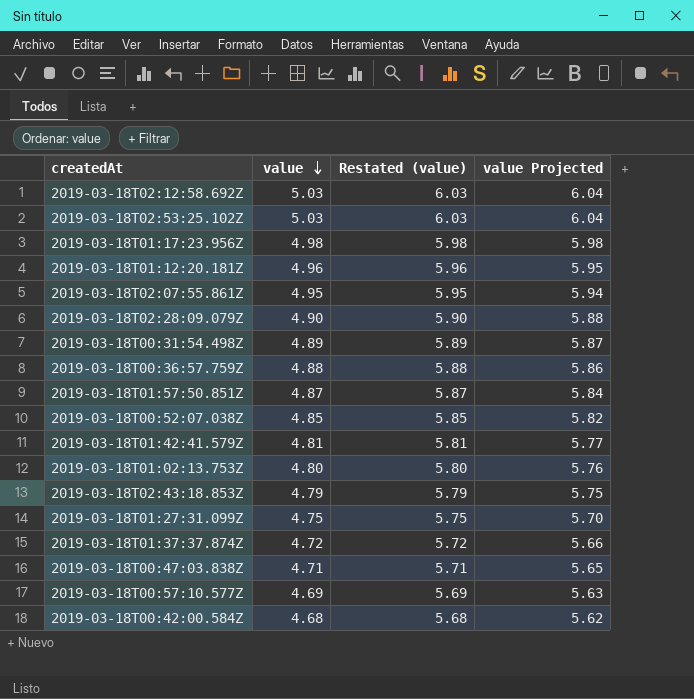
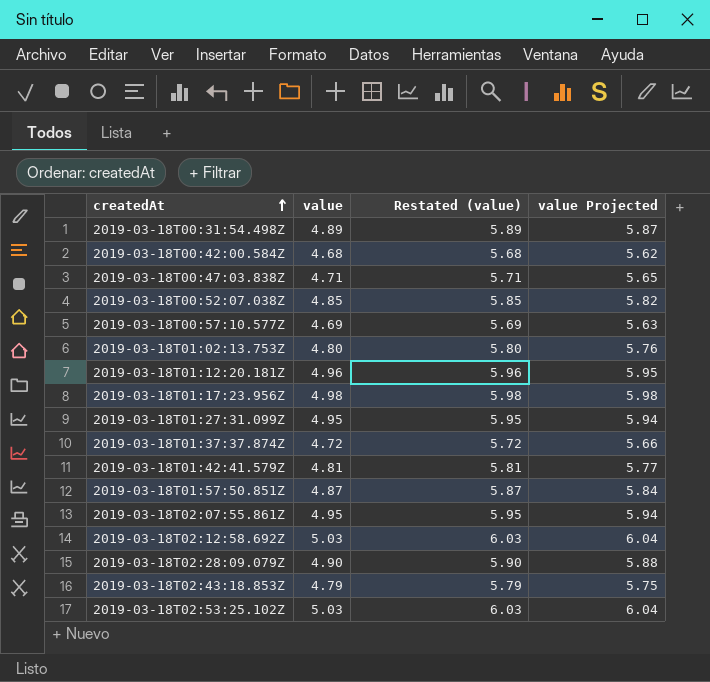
row order: value descending -> createdAt ascending
row 2019-03-18T00:36:57.759Z: 4.88 | 5.88 | 5.86 -> none
2019-03-18T01:27:31.099Z | value: 4.75 -> 4.95
2019-03-18T01:27:31.099Z | Restated (value): 5.75 -> 5.95
2019-03-18T01:27:31.099Z | value Projected: 5.70 -> 5.94

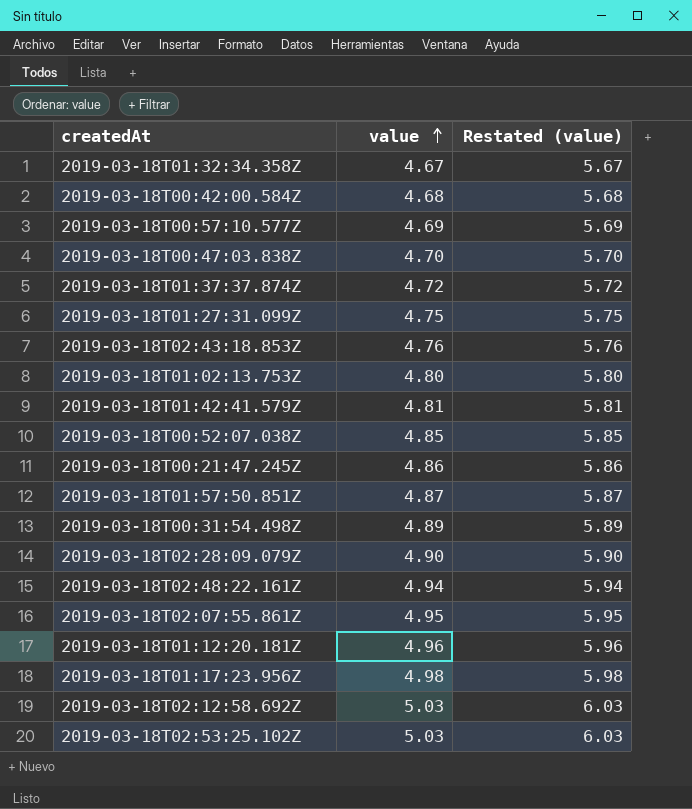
row order: createdAt ascending -> value ascending
column value Projected | formula: [value] * 1.2 -> none
row 2019-03-18T01:32:34.358Z: none -> 4.67 | 5.67
2019-03-18T00:47:03.838Z | value: 4.71 -> 4.70
2019-03-18T00:47:03.838Z | Restated (value): 5.71 -> 5.70
2019-03-18T01:27:31.099Z | value: 4.95 -> 4.75
2019-03-18T01:27:31.099Z | Restated (value): 5.95 -> 5.75
2019-03-18T02:43:18.853Z | value: 4.79 -> 4.76
2019-03-18T02:43:18.853Z | Restated (value): 5.79 -> 5.76
row 2019-03-18T00:21:47.245Z: none -> 4.86 | 5.86
row 2019-03-18T02:48:22.161Z: none -> 4.94 | 5.94

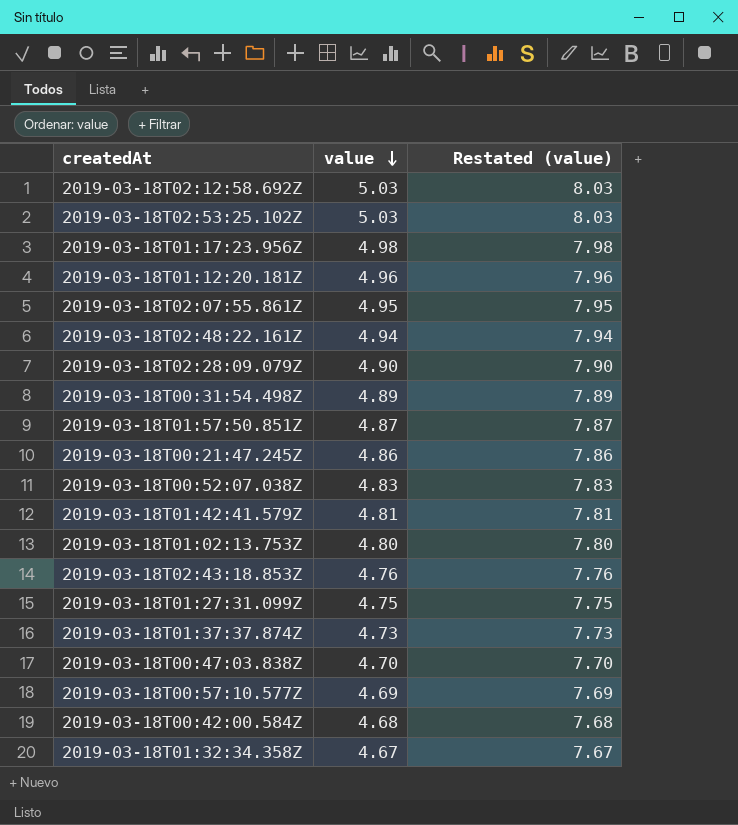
row order: value ascending -> value descending
column Restated (value) | formula: [value] + 1 -> [value] + 3
2019-03-18T00:52:07.038Z | value: 4.85 -> 4.83
2019-03-18T01:37:37.874Z | value: 4.72 -> 4.73

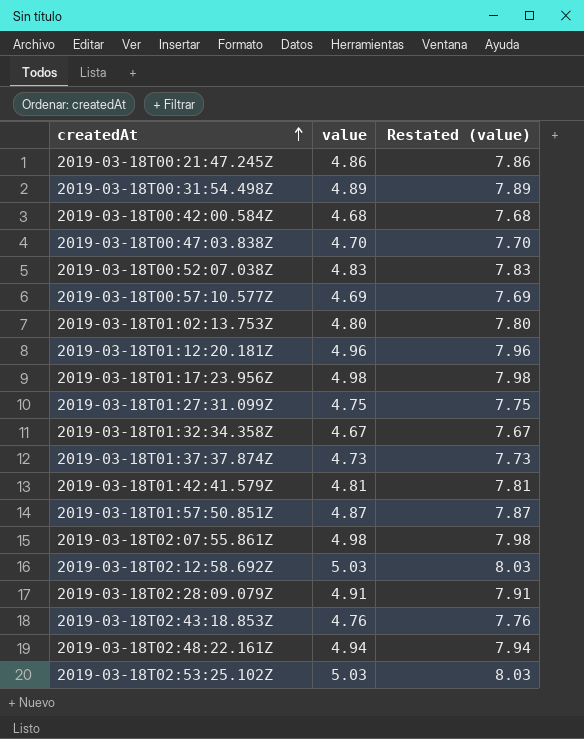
row order: value descending -> createdAt ascending
2019-03-18T02:07:55.861Z | value: 4.95 -> 4.98
2019-03-18T02:07:55.861Z | Restated (value): 7.95 -> 7.98
2019-03-18T02:28:09.079Z | value: 4.90 -> 4.91
2019-03-18T02:28:09.079Z | Restated (value): 7.90 -> 7.91

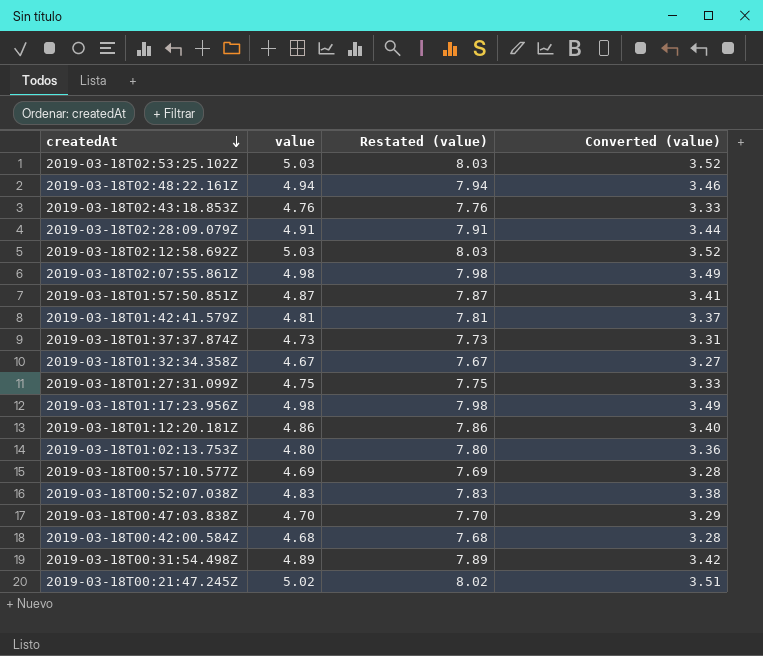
row order: createdAt ascending -> createdAt descending
column Converted (value) | formula: none -> [value] * 0.7
2019-03-18T01:12:20.181Z | value: 4.96 -> 4.86
2019-03-18T01:12:20.181Z | Restated (value): 7.96 -> 7.86
2019-03-18T00:21:47.245Z | value: 4.86 -> 5.02
2019-03-18T00:21:47.245Z | Restated (value): 7.86 -> 8.02

